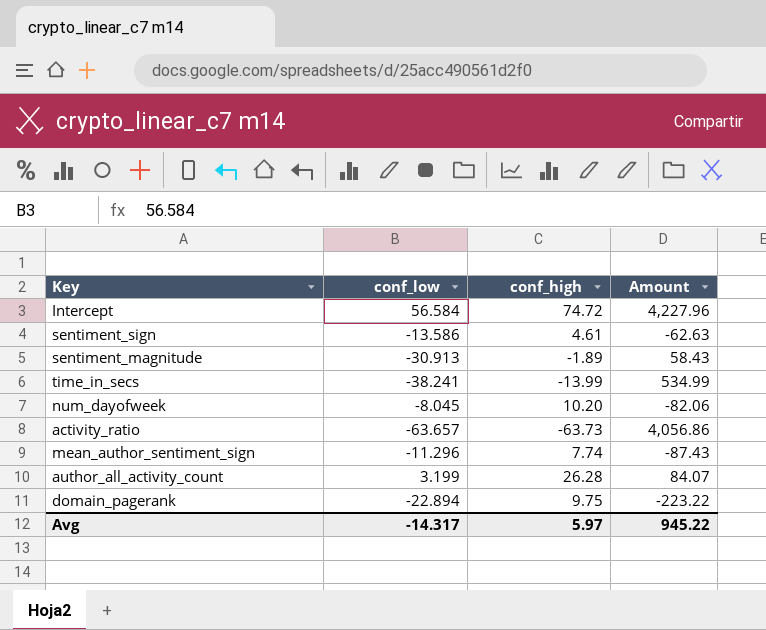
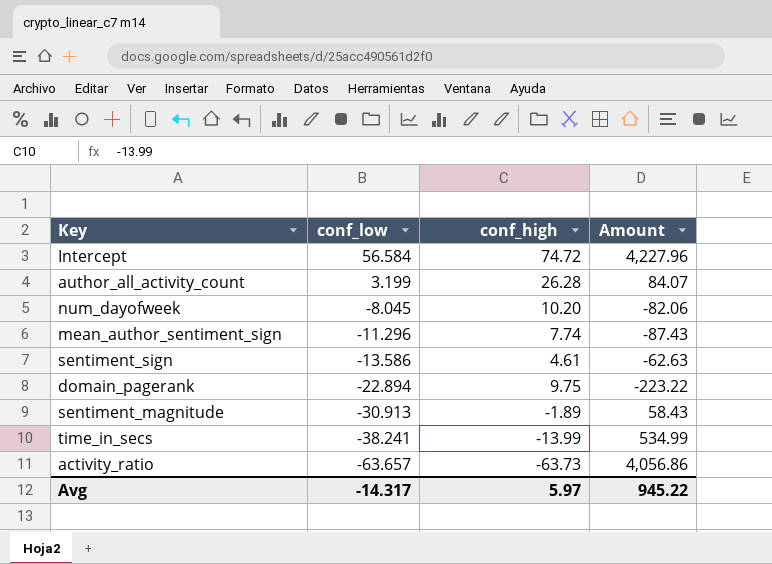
row order: none -> conf_low descending

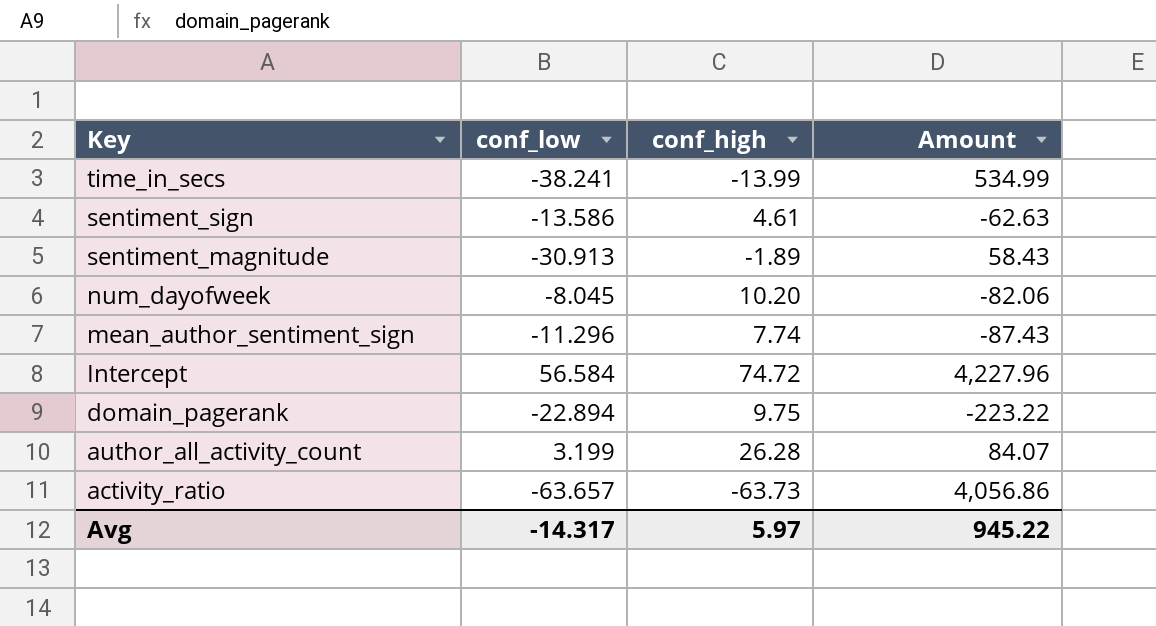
row order: conf_low descending -> Key descending

